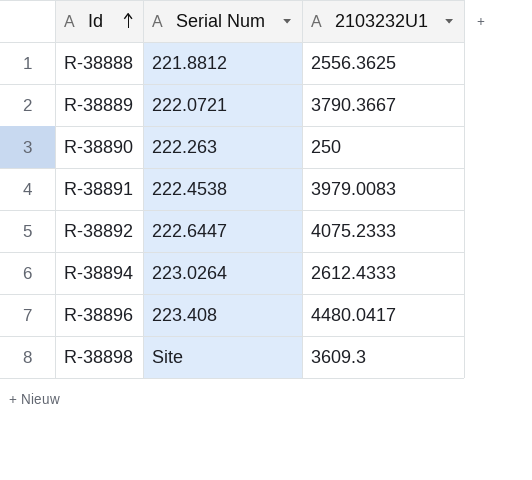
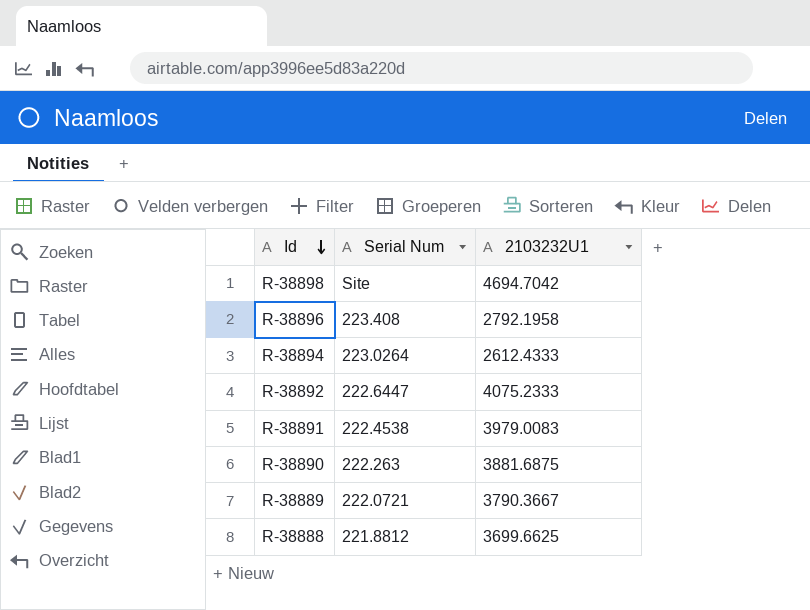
row order: Id ascending -> Id descending
R-38898 | 2103232U1: 3609.3 -> 4694.7042
R-38896 | 2103232U1: 4480.0417 -> 2792.1958
R-38890 | 2103232U1: 250 -> 3881.6875
R-38888 | 2103232U1: 2556.3625 -> 3699.6625

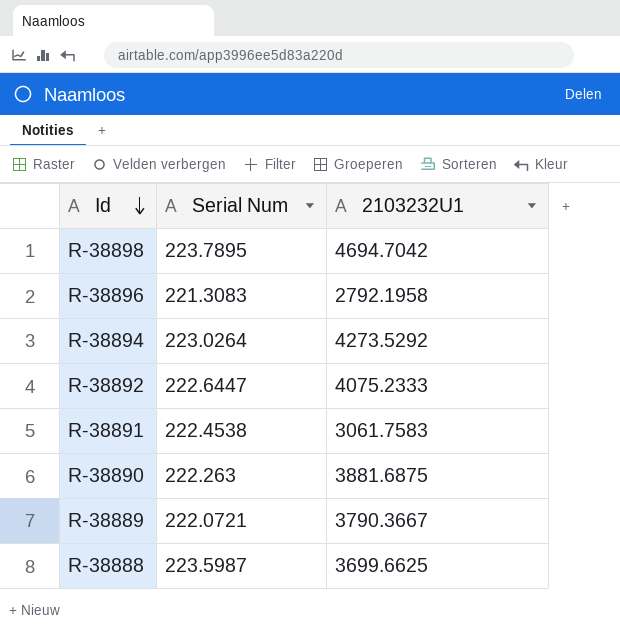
R-38898 | Serial Num: Site -> 223.7895
R-38896 | Serial Num: 223.408 -> 221.3083
R-38894 | 2103232U1: 2612.4333 -> 4273.5292
R-38891 | 2103232U1: 3979.0083 -> 3061.7583
R-38888 | Serial Num: 221.8812 -> 223.5987

